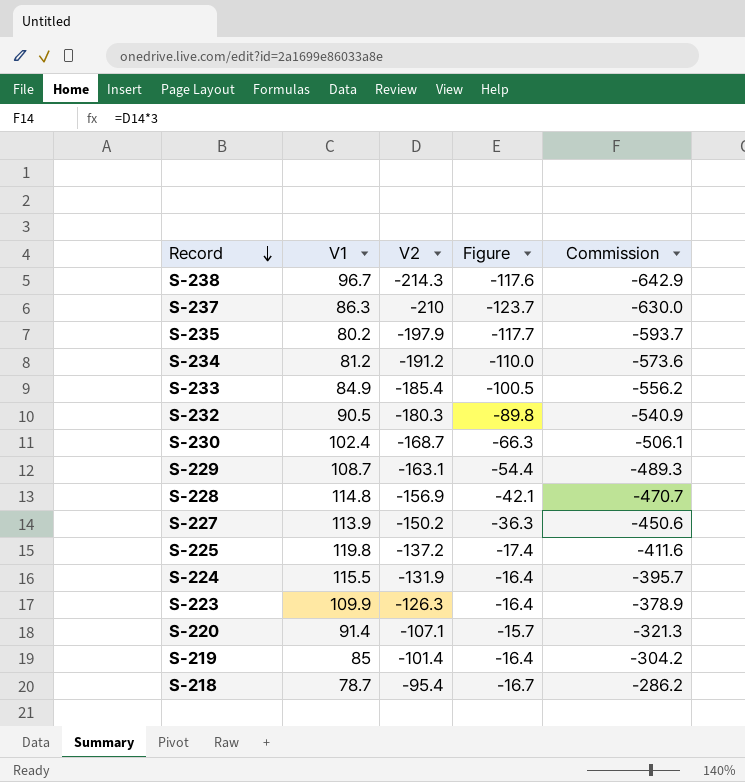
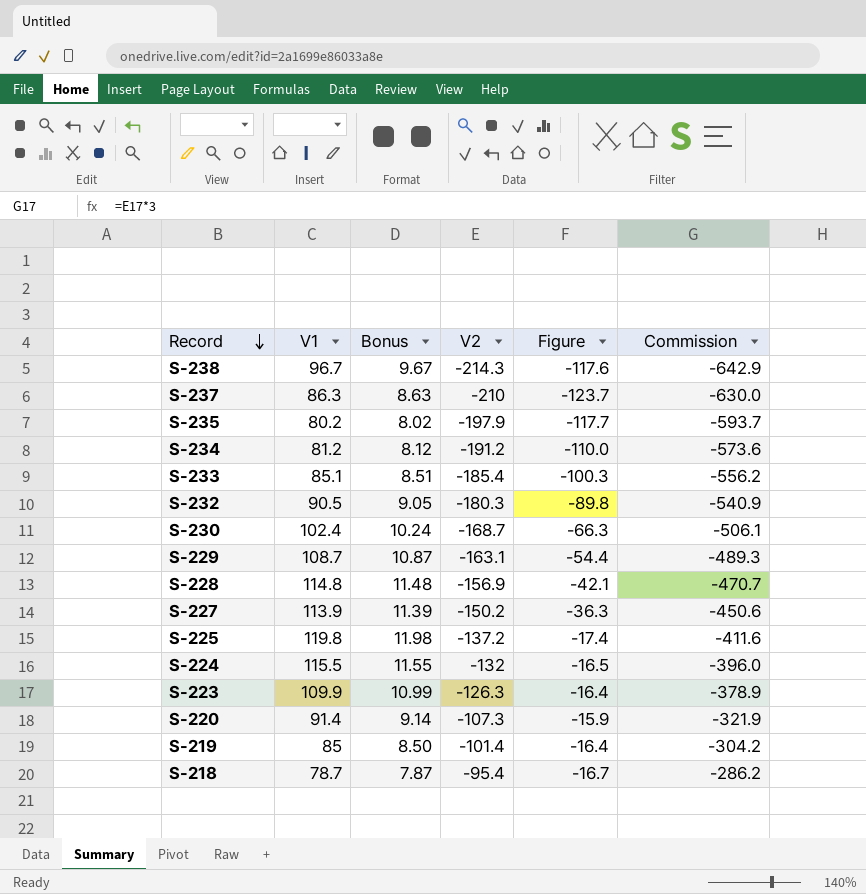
column Bonus | formula: none -> [V1] * 0.1
S-233 | V1: 84.9 -> 85.1
S-233 | Figure: -100.5 -> -100.3
S-224 | V2: -131.9 -> -132
S-224 | Figure: -16.4 -> -16.5
S-224 | Commission: -395.7 -> -396.0
S-220 | V2: -107.1 -> -107.3
S-220 | Figure: -15.7 -> -15.9
S-220 | Commission: -321.3 -> -321.9

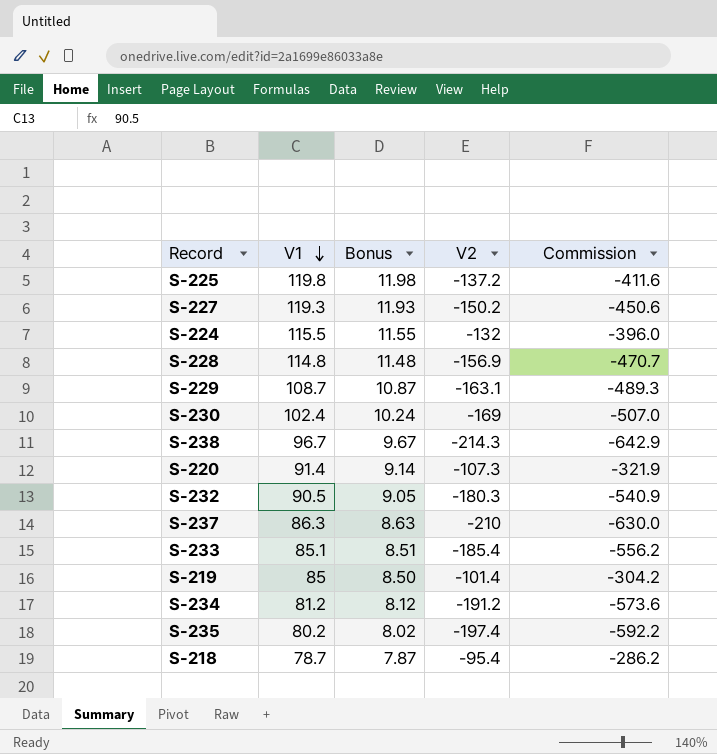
row order: Record descending -> V1 descending
column Figure | formula: [V1] + [V2] -> none
row S-223: 109.9 | 10.99 | -126.3 | -16.4 | -378.9 -> none
S-227 | V1: 113.9 -> 119.3
S-227 | Bonus: 11.39 -> 11.93
S-230 | V2: -168.7 -> -169
S-230 | Commission: -506.1 -> -507.0
S-235 | V2: -197.9 -> -197.4
S-235 | Commission: -593.7 -> -592.2

